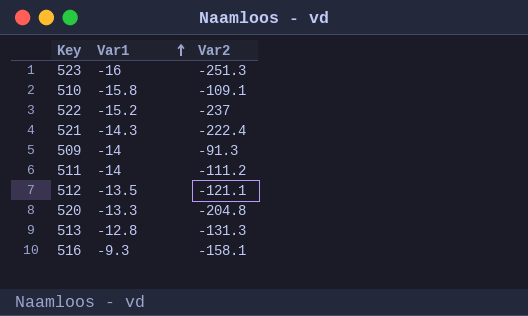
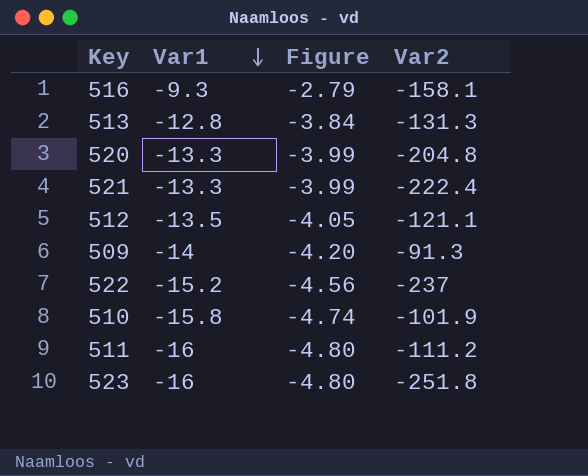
row order: Var1 ascending -> Var1 descending
column Figure | formula: none -> [Var1] * 0.3
521 | Var1: -14.3 -> -13.3
510 | Var2: -109.1 -> -101.9
511 | Var1: -14 -> -16
523 | Var2: -251.3 -> -251.8

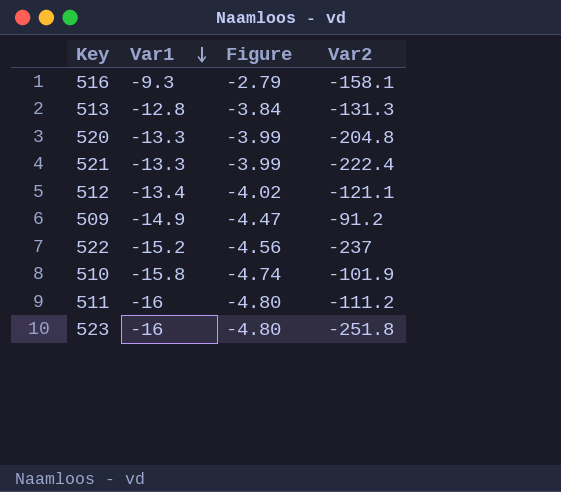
512 | Var1: -13.5 -> -13.4
512 | Figure: -4.05 -> -4.02
509 | Var1: -14 -> -14.9
509 | Figure: -4.20 -> -4.47
509 | Var2: -91.3 -> -91.2

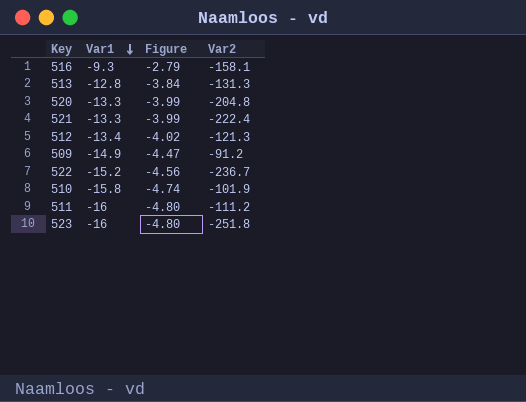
512 | Var2: -121.1 -> -121.3
522 | Var2: -237 -> -236.7

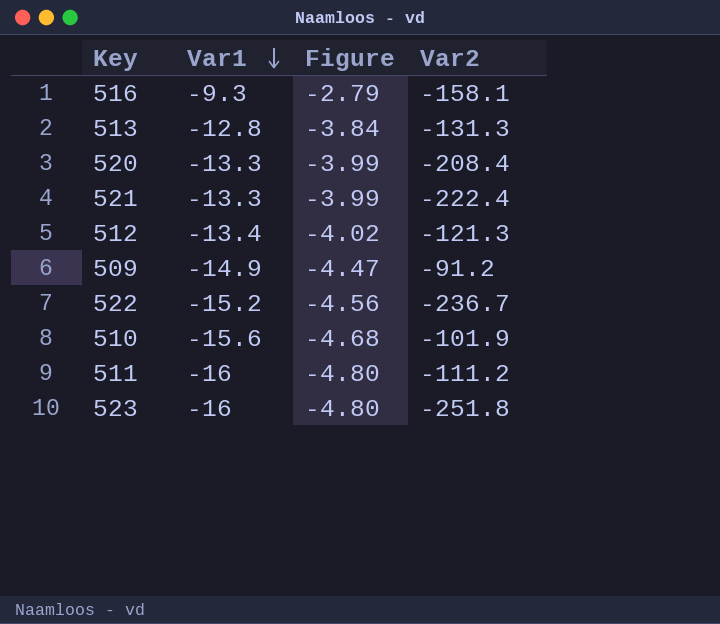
520 | Var2: -204.8 -> -208.4
510 | Var1: -15.8 -> -15.6
510 | Figure: -4.74 -> -4.68

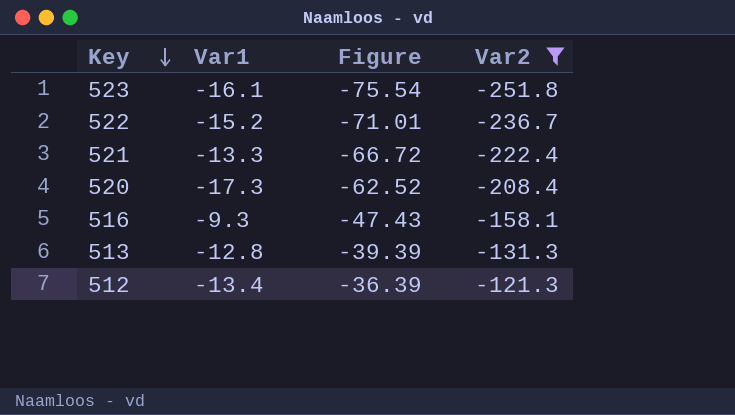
filter: none -> Var2 <= -121.3
row order: Var1 descending -> Key descending
column Figure | formula: [Var1] * 0.3 -> [Var2] * 0.3
523 | Var1: -16 -> -16.1
520 | Var1: -13.3 -> -17.3

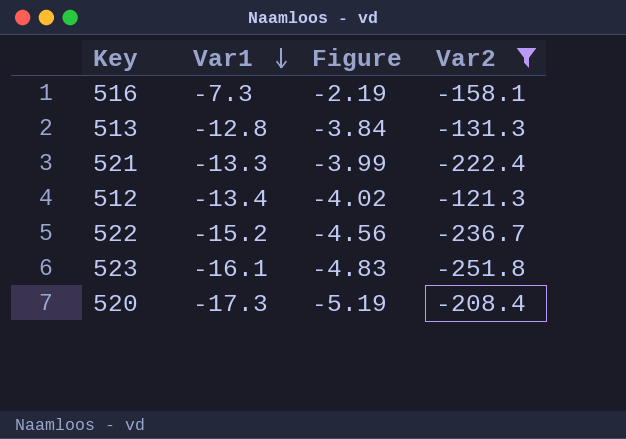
row order: Key descending -> Var1 descending
column Figure | formula: [Var2] * 0.3 -> [Var1] * 0.3
516 | Var1: -9.3 -> -7.3

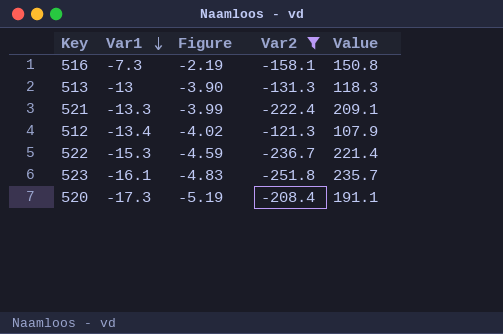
column Value | formula: none -> [Var1] - [Var2]
513 | Var1: -12.8 -> -13
513 | Figure: -3.84 -> -3.90
522 | Var1: -15.2 -> -15.3
522 | Figure: -4.56 -> -4.59

